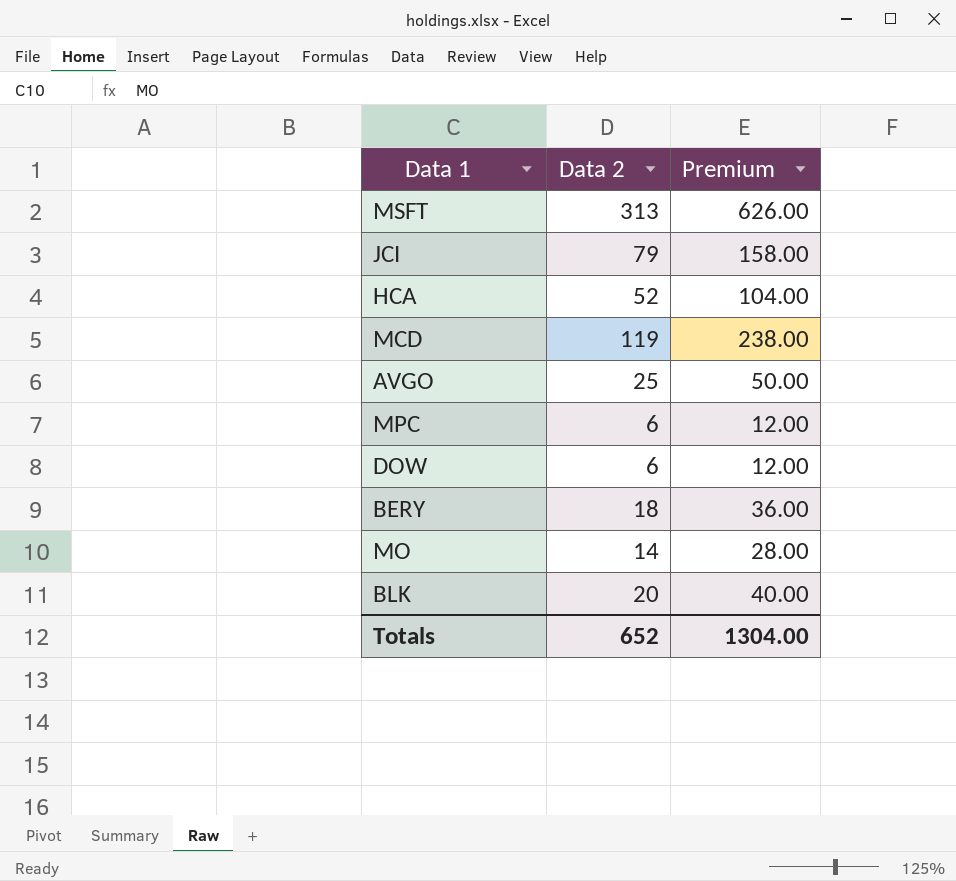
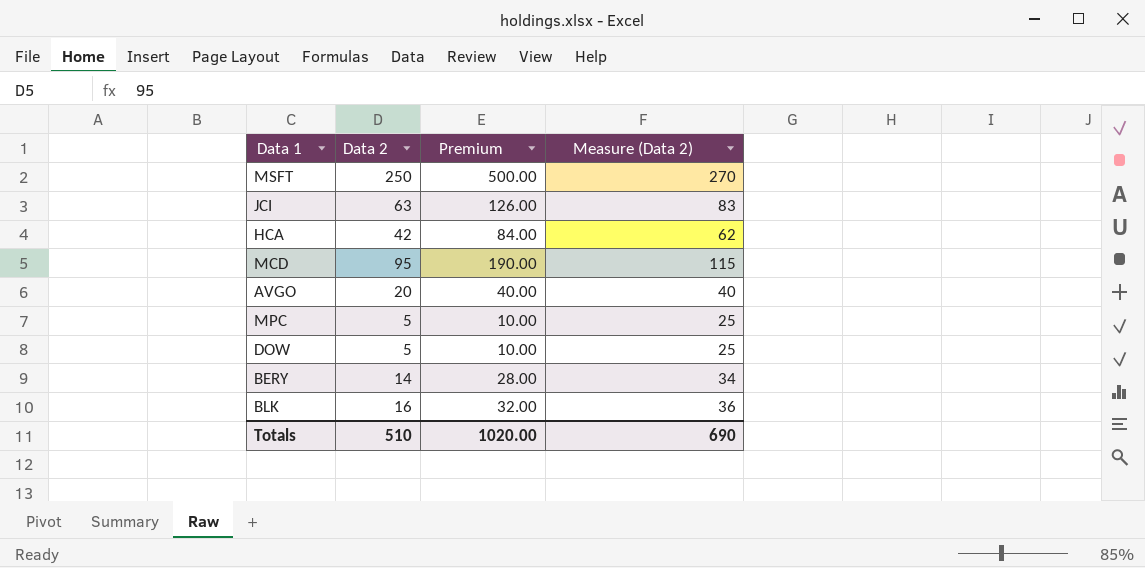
column Measure (Data 2) | formula: none -> [Data 2] + 20
row MO: 14 | 28.00 -> none
MSFT | Data 2: 313 -> 250
MSFT | Premium: 626.00 -> 500.00
JCI | Data 2: 79 -> 63
JCI | Premium: 158.00 -> 126.00
HCA | Data 2: 52 -> 42
HCA | Premium: 104.00 -> 84.00
MCD | Data 2: 119 -> 95
MCD | Premium: 238.00 -> 190.00
AVGO | Data 2: 25 -> 20
AVGO | Premium: 50.00 -> 40.00
MPC | Data 2: 6 -> 5
MPC | Premium: 12.00 -> 10.00
DOW | Data 2: 6 -> 5
DOW | Premium: 12.00 -> 10.00
BERY | Data 2: 18 -> 14
BERY | Premium: 36.00 -> 28.00
BLK | Data 2: 20 -> 16
BLK | Premium: 40.00 -> 32.00
Totals | Data 2: 652 -> 510
Totals | Premium: 1304.00 -> 1020.00

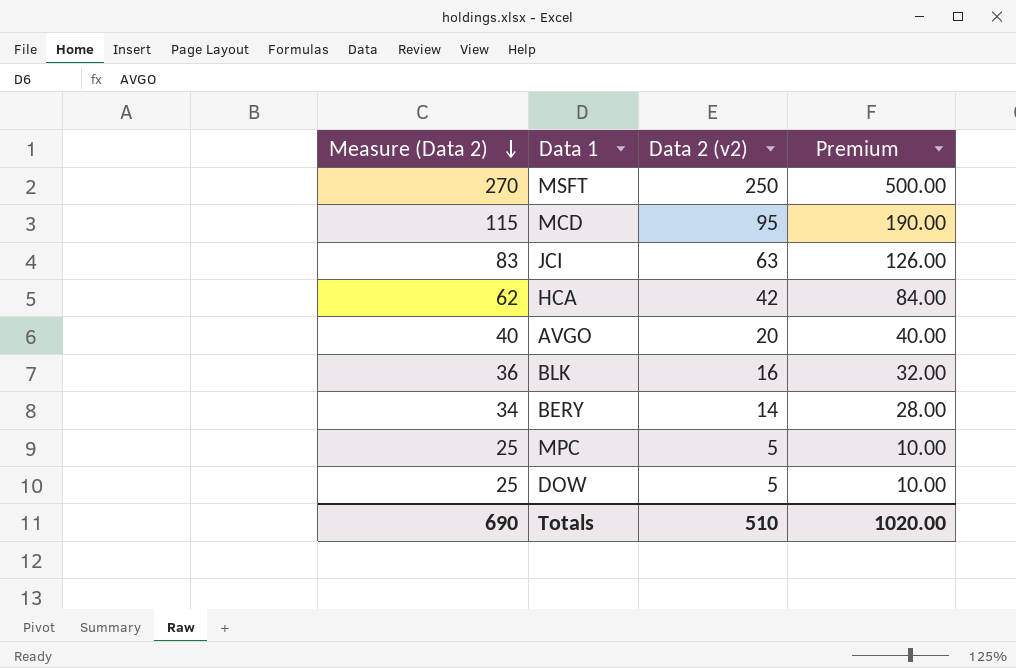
row order: none -> Measure (Data 2) descending
column Measure (Data 2) | position: 4 -> 1
column name: Data 2 -> Data 2 (v2)

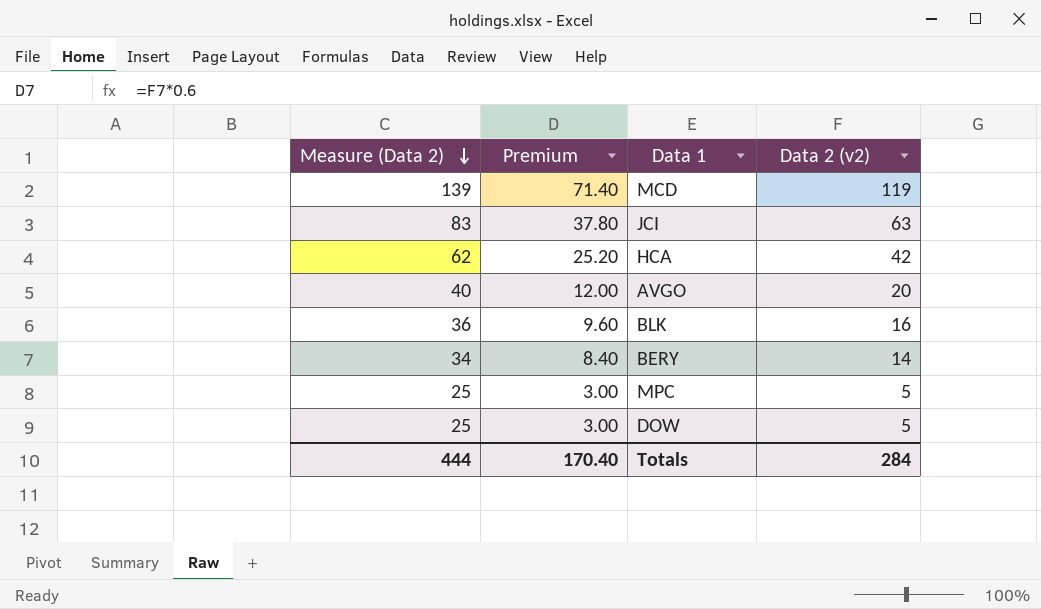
column Premium | formula: [Data 2 (v2)] * 2 -> [Data 2 (v2)] * 0.6
column Premium | position: 4 -> 2
row MSFT: 270 | 250 | 500.00 -> none
MCD | Measure (Data 2): 115 -> 139
MCD | Data 2 (v2): 95 -> 119
Totals | Measure (Data 2): 690 -> 444
Totals | Premium: 1020.00 -> 170.40
Totals | Data 2 (v2): 510 -> 284

